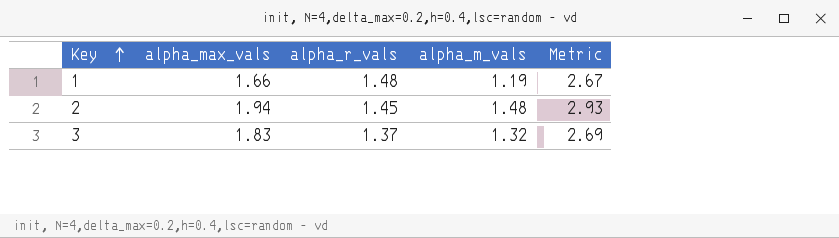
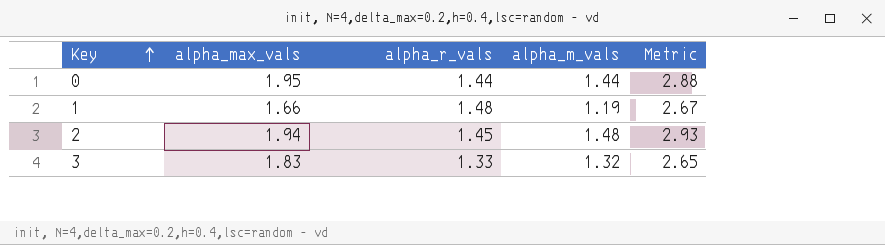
row 0: none -> 1.95 | 1.44 | 1.44 | 2.88
3 | alpha_r_vals: 1.37 -> 1.33
3 | Metric: 2.69 -> 2.65

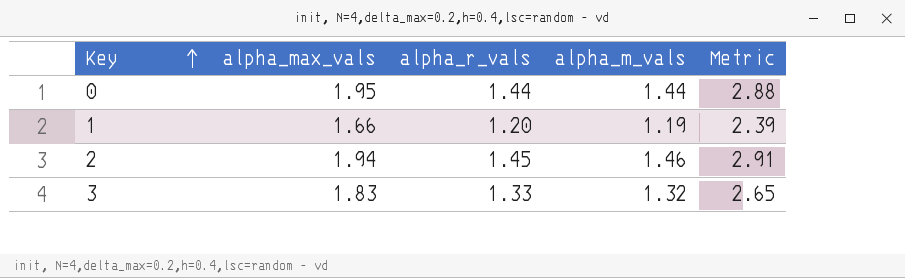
1 | alpha_r_vals: 1.48 -> 1.20
1 | Metric: 2.67 -> 2.39
2 | alpha_m_vals: 1.48 -> 1.46
2 | Metric: 2.93 -> 2.91

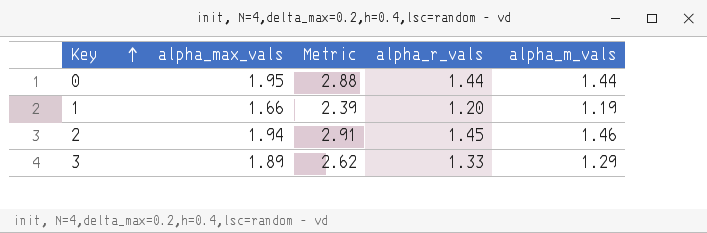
column Metric | position: 5 -> 3
3 | alpha_max_vals: 1.83 -> 1.89
3 | Metric: 2.65 -> 2.62
3 | alpha_m_vals: 1.32 -> 1.29

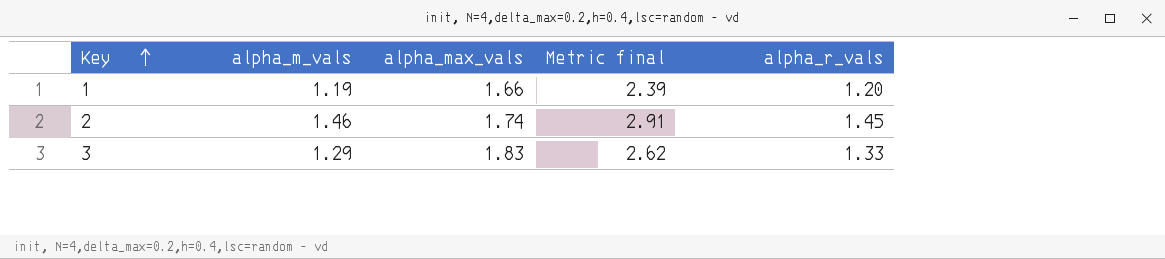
column alpha_m_vals | position: 5 -> 2
column name: Metric -> Metric final
row 0: 1.95 | 2.88 | 1.44 | 1.44 -> none
2 | alpha_max_vals: 1.94 -> 1.74
3 | alpha_max_vals: 1.89 -> 1.83

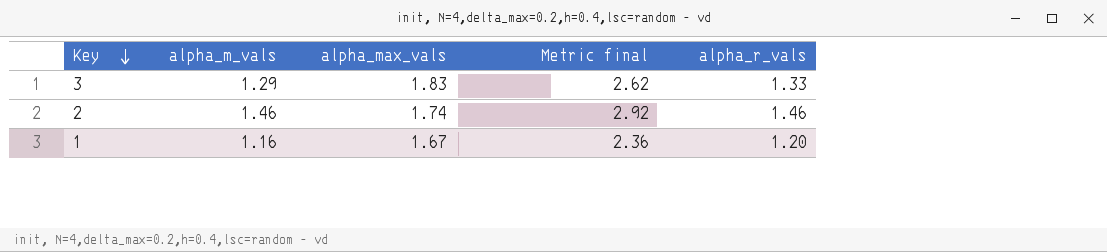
row order: Key ascending -> Key descending
2 | Metric final: 2.91 -> 2.92
2 | alpha_r_vals: 1.45 -> 1.46
1 | alpha_m_vals: 1.19 -> 1.16
1 | alpha_max_vals: 1.66 -> 1.67
1 | Metric final: 2.39 -> 2.36

